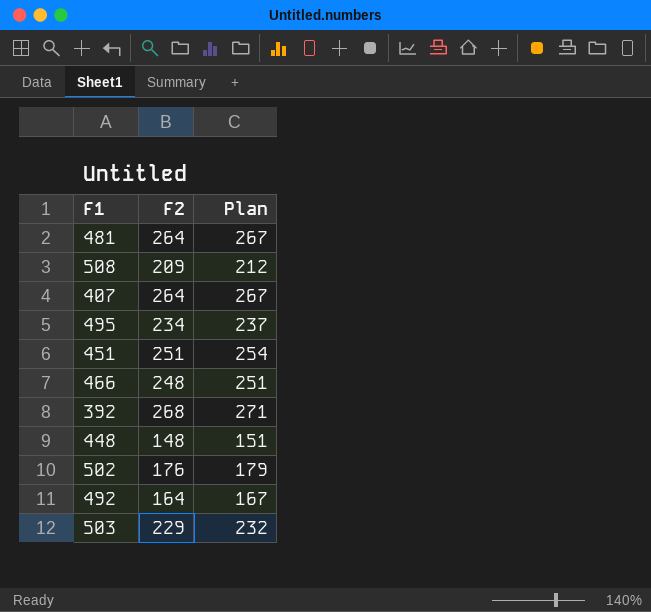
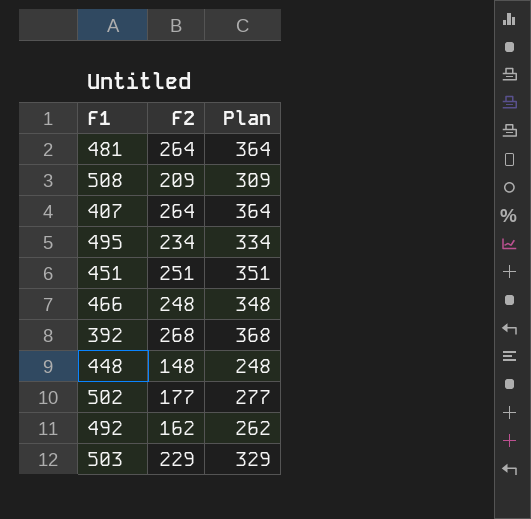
column Plan | formula: [F2] + 3 -> [F2] + 100
502 | F2: 176 -> 177
492 | F2: 164 -> 162

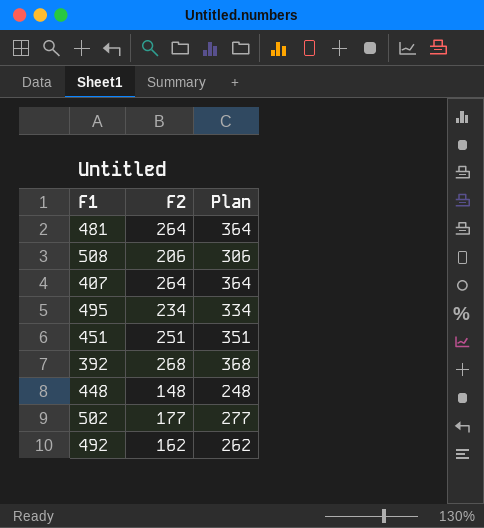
row 466: 248 | 348 -> none
row 503: 229 | 329 -> none
508 | F2: 209 -> 206
508 | Plan: 309 -> 306

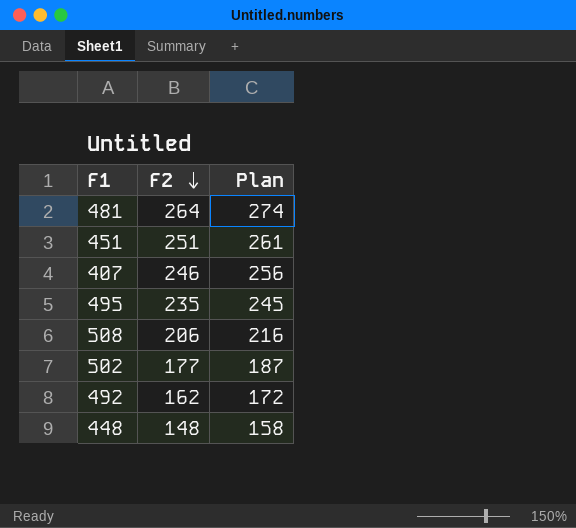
row order: none -> F2 descending
column Plan | formula: [F2] + 100 -> [F2] + 10
row 392: 268 | 368 -> none
407 | F2: 264 -> 246
495 | F2: 234 -> 235

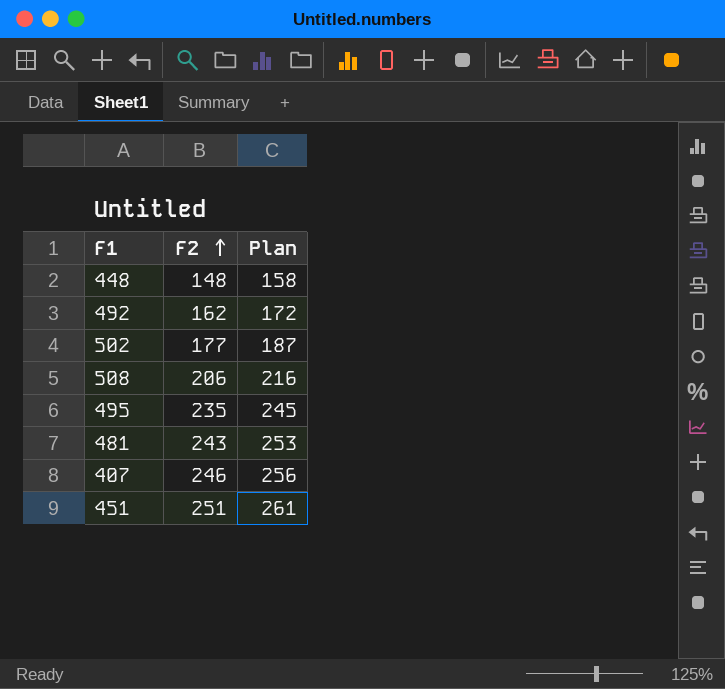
row order: F2 descending -> F2 ascending
481 | F2: 264 -> 243
481 | Plan: 274 -> 253

